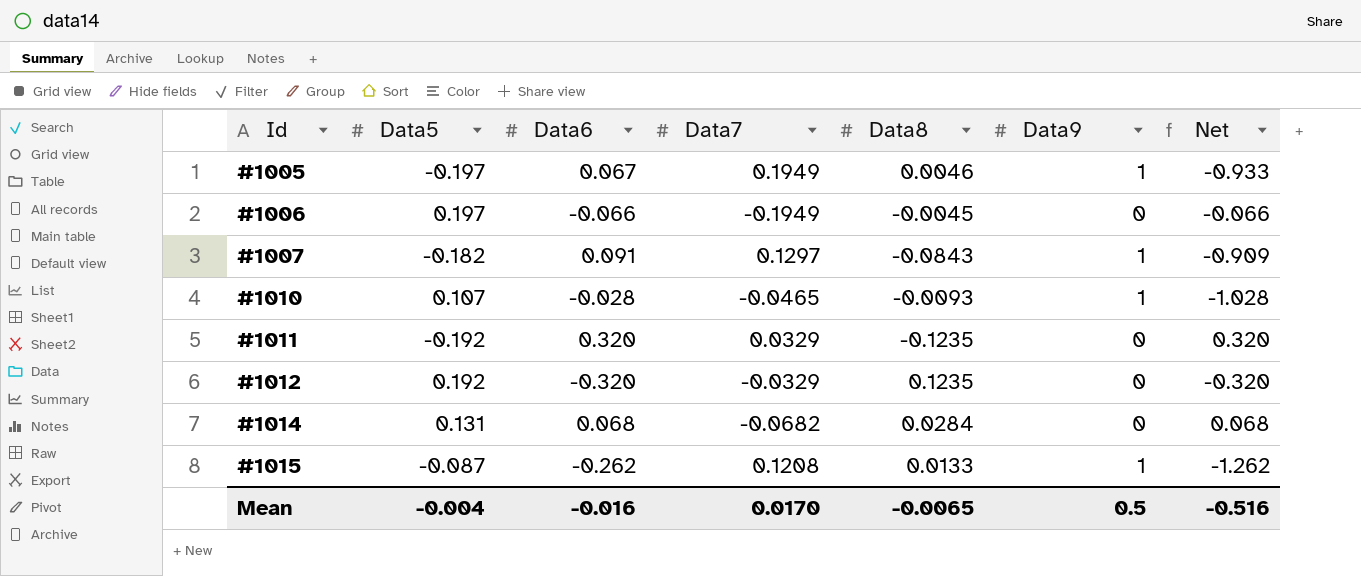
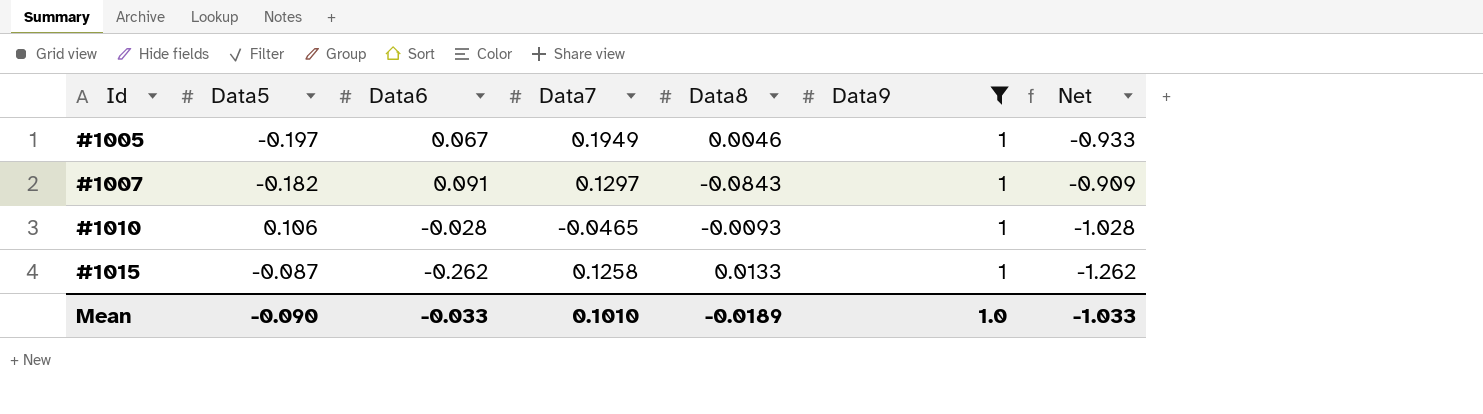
filter: none -> Data9 = 1
#1010 | Data5: 0.107 -> 0.106
#1015 | Data7: 0.1208 -> 0.1258
Mean | Data5: -0.004 -> -0.090
Mean | Data6: -0.016 -> -0.033
Mean | Data7: 0.0170 -> 0.1010
Mean | Data8: -0.0065 -> -0.0189
Mean | Data9: 0.5 -> 1.0
Mean | Net: -0.516 -> -1.033

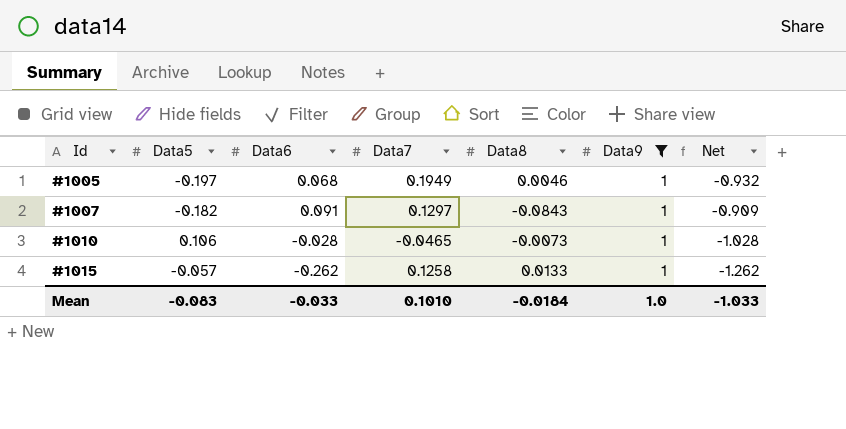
#1005 | Data6: 0.067 -> 0.068
#1005 | Net: -0.933 -> -0.932
#1010 | Data8: -0.0093 -> -0.0073
#1015 | Data5: -0.087 -> -0.057
Mean | Data5: -0.090 -> -0.083
Mean | Data8: -0.0189 -> -0.0184

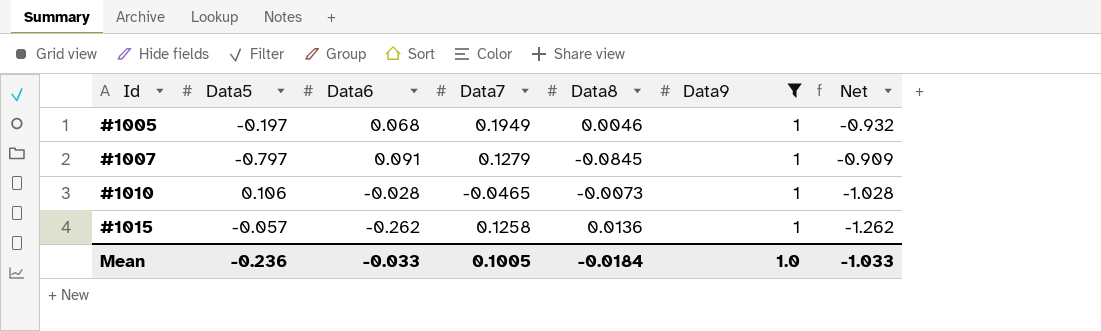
#1007 | Data5: -0.182 -> -0.797
#1007 | Data7: 0.1297 -> 0.1279
#1007 | Data8: -0.0843 -> -0.0845
#1015 | Data8: 0.0133 -> 0.0136
Mean | Data5: -0.083 -> -0.236
Mean | Data7: 0.1010 -> 0.1005

